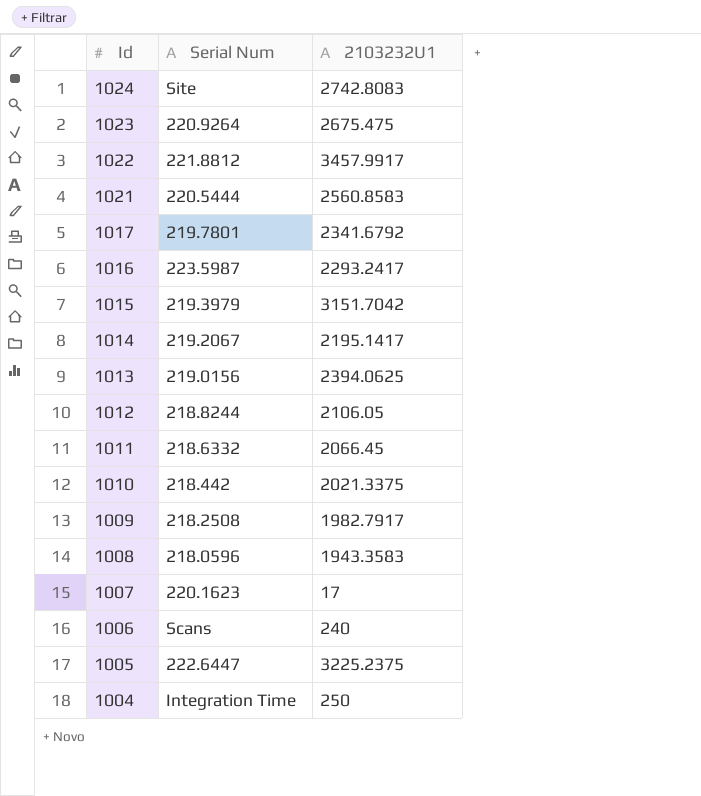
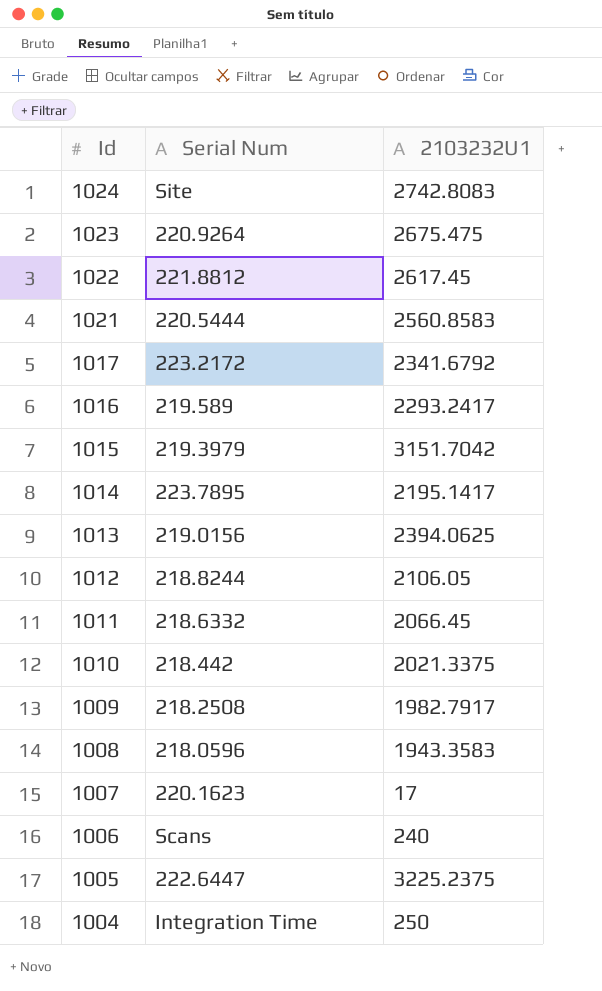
1022 | 2103232U1: 3457.9917 -> 2617.45
1017 | Serial Num: 219.7801 -> 223.2172
1016 | Serial Num: 223.5987 -> 219.589
1014 | Serial Num: 219.2067 -> 223.7895

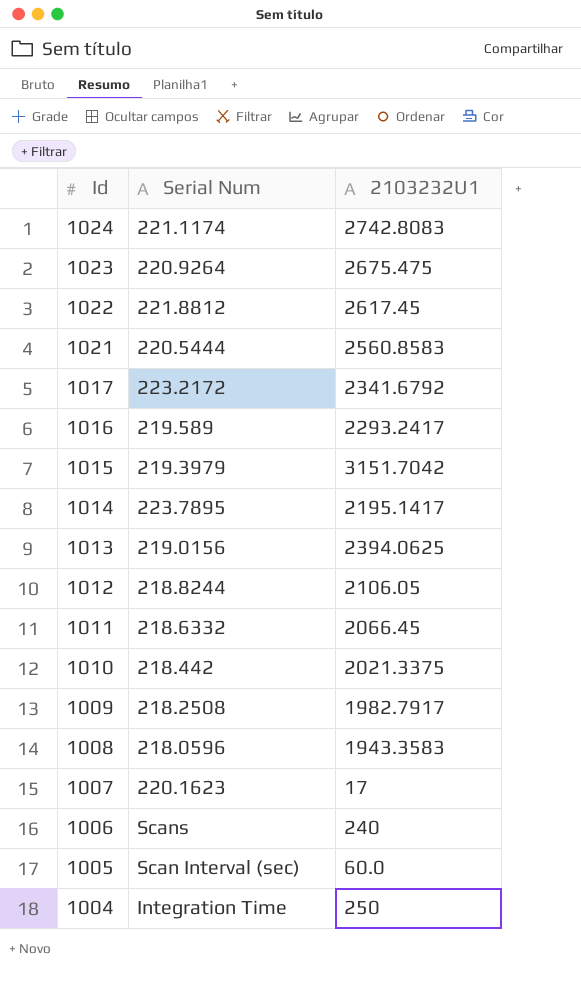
1024 | Serial Num: Site -> 221.1174
1005 | Serial Num: 222.6447 -> Scan Interval (sec)
1005 | 2103232U1: 3225.2375 -> 60.0

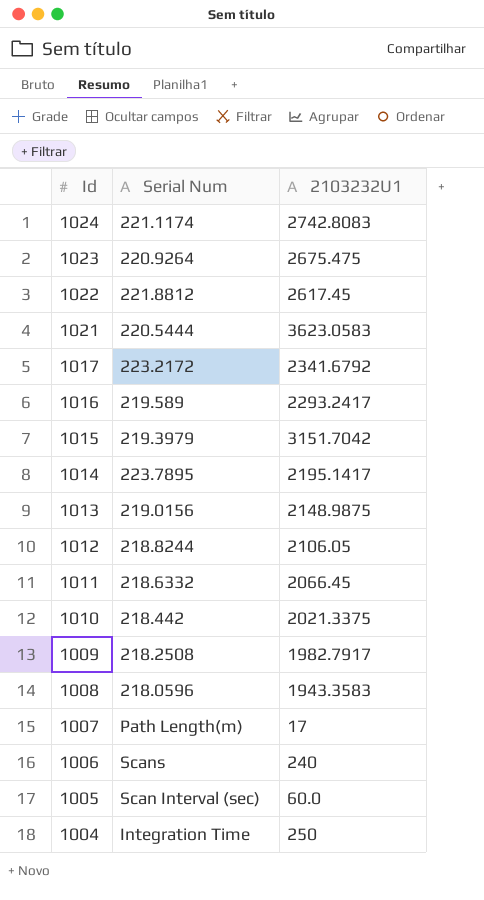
1021 | 2103232U1: 2560.8583 -> 3623.0583
1013 | 2103232U1: 2394.0625 -> 2148.9875
1007 | Serial Num: 220.1623 -> Path Length(m)

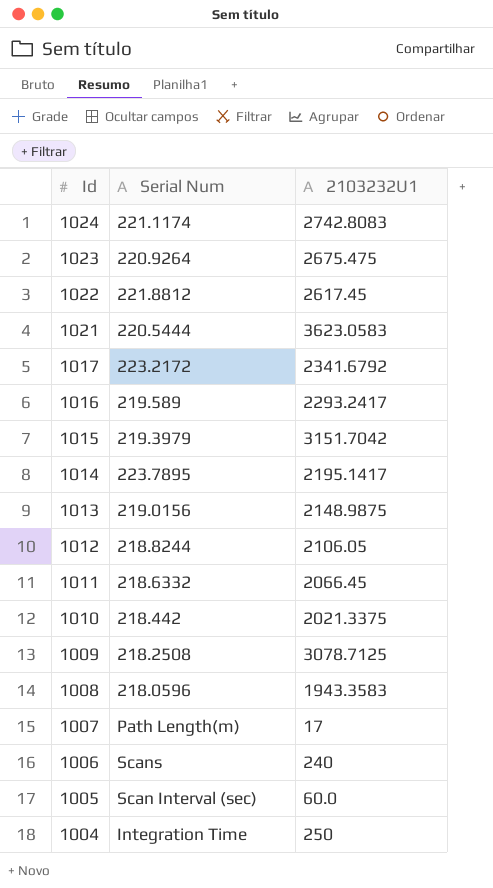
1009 | 2103232U1: 1982.7917 -> 3078.7125

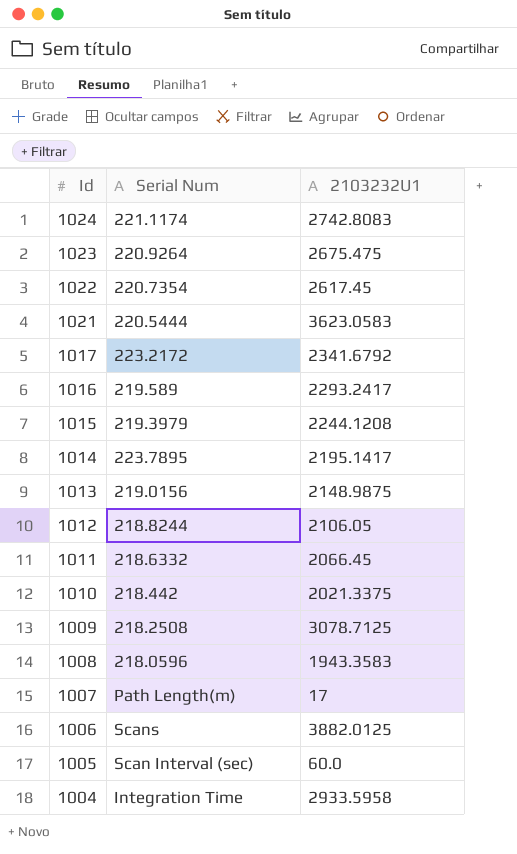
1022 | Serial Num: 221.8812 -> 220.7354
1015 | 2103232U1: 3151.7042 -> 2244.1208
1006 | 2103232U1: 240 -> 3882.0125
1004 | 2103232U1: 250 -> 2933.5958

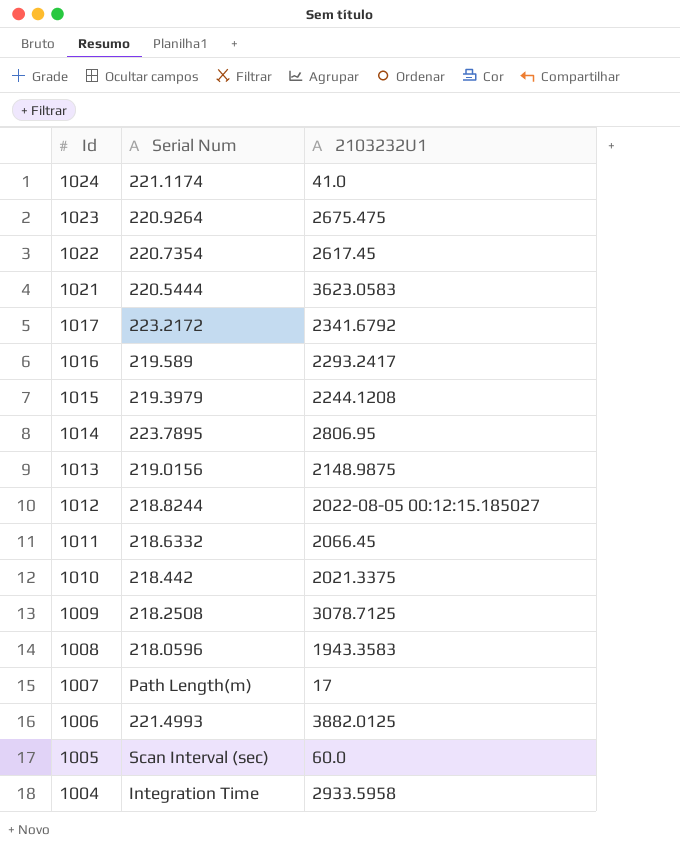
1024 | 2103232U1: 2742.8083 -> 41.0
1014 | 2103232U1: 2195.1417 -> 2806.95
1012 | 2103232U1: 2106.05 -> 2022-08-05 00:12:15.185027
1006 | Serial Num: Scans -> 221.4993

